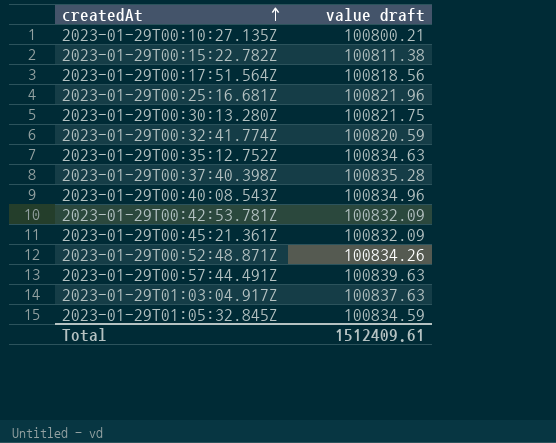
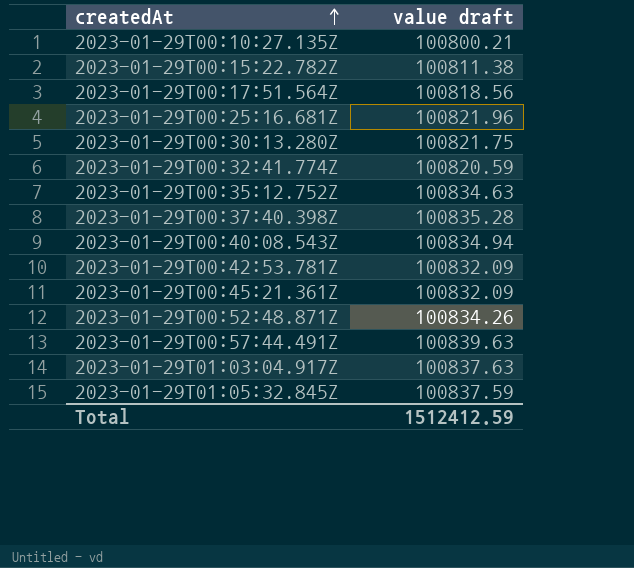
2023-01-29T00:40:08.543Z | value draft: 100834.96 -> 100834.94
2023-01-29T01:05:32.845Z | value draft: 100834.59 -> 100837.59
Total | value draft: 1512409.61 -> 1512412.59

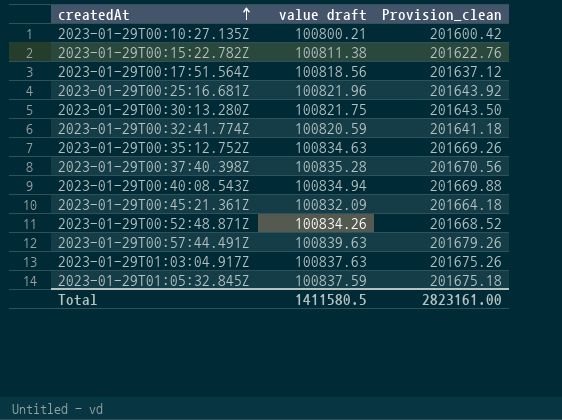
column Provision_clean | formula: none -> [value draft] * 2
row 2023-01-29T00:42:53.781Z: 100832.09 -> none
Total | value draft: 1512412.59 -> 1411580.5

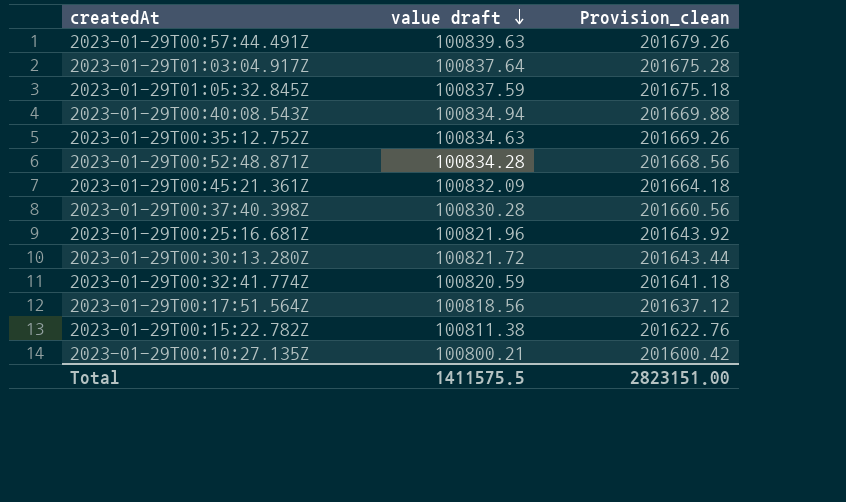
row order: createdAt ascending -> value draft descending
2023-01-29T01:03:04.917Z | value draft: 100837.63 -> 100837.64
2023-01-29T01:03:04.917Z | Provision_clean: 201675.26 -> 201675.28
2023-01-29T00:52:48.871Z | value draft: 100834.26 -> 100834.28
2023-01-29T00:52:48.871Z | Provision_clean: 201668.52 -> 201668.56
2023-01-29T00:37:40.398Z | value draft: 100835.28 -> 100830.28
2023-01-29T00:37:40.398Z | Provision_clean: 201670.56 -> 201660.56
2023-01-29T00:30:13.280Z | value draft: 100821.75 -> 100821.72
2023-01-29T00:30:13.280Z | Provision_clean: 201643.50 -> 201643.44
Total | value draft: 1411580.5 -> 1411575.5
Total | Provision_clean: 2823161.00 -> 2823151.00

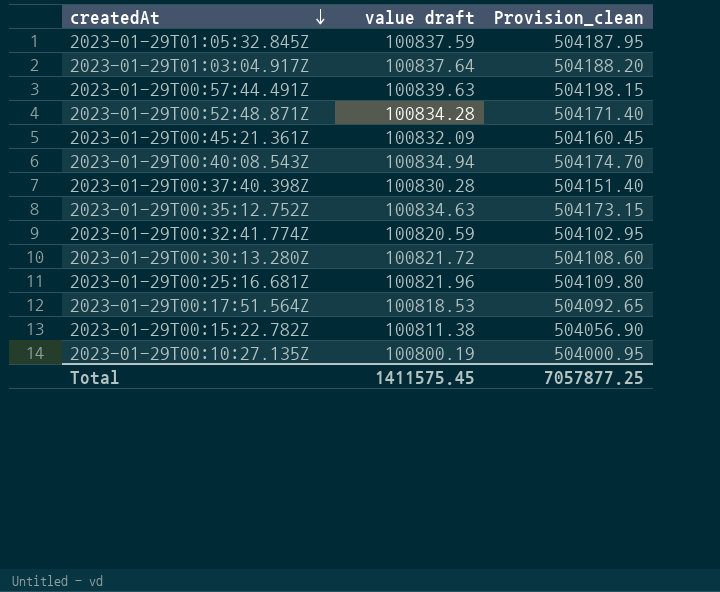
row order: value draft descending -> createdAt descending
column Provision_clean | formula: [value draft] * 2 -> [value draft] * 5
2023-01-29T00:17:51.564Z | value draft: 100818.56 -> 100818.53
2023-01-29T00:10:27.135Z | value draft: 100800.21 -> 100800.19
Total | value draft: 1411575.5 -> 1411575.45
Total | Provision_clean: 2823151.00 -> 7057877.25

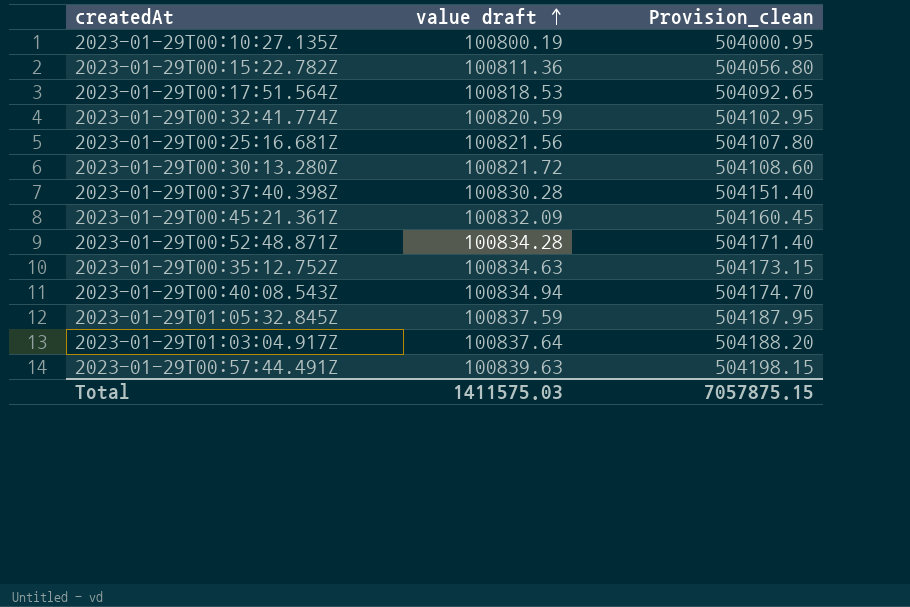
row order: createdAt descending -> value draft ascending
2023-01-29T00:15:22.782Z | value draft: 100811.38 -> 100811.36
2023-01-29T00:15:22.782Z | Provision_clean: 504056.90 -> 504056.80
2023-01-29T00:25:16.681Z | value draft: 100821.96 -> 100821.56
2023-01-29T00:25:16.681Z | Provision_clean: 504109.80 -> 504107.80
Total | value draft: 1411575.45 -> 1411575.03
Total | Provision_clean: 7057877.25 -> 7057875.15

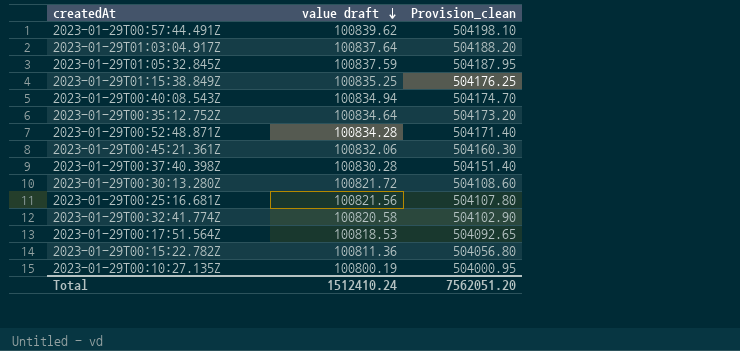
row order: value draft ascending -> value draft descending
2023-01-29T00:57:44.491Z | value draft: 100839.63 -> 100839.62
2023-01-29T00:57:44.491Z | Provision_clean: 504198.15 -> 504198.10
row 2023-01-29T01:15:38.849Z: none -> 100835.25 | 504176.25
2023-01-29T00:35:12.752Z | value draft: 100834.63 -> 100834.64
2023-01-29T00:35:12.752Z | Provision_clean: 504173.15 -> 504173.20
2023-01-29T00:45:21.361Z | value draft: 100832.09 -> 100832.06
2023-01-29T00:45:21.361Z | Provision_clean: 504160.45 -> 504160.30
2023-01-29T00:32:41.774Z | value draft: 100820.59 -> 100820.58
2023-01-29T00:32:41.774Z | Provision_clean: 504102.95 -> 504102.90
Total | value draft: 1411575.03 -> 1512410.24
Total | Provision_clean: 7057875.15 -> 7562051.20

